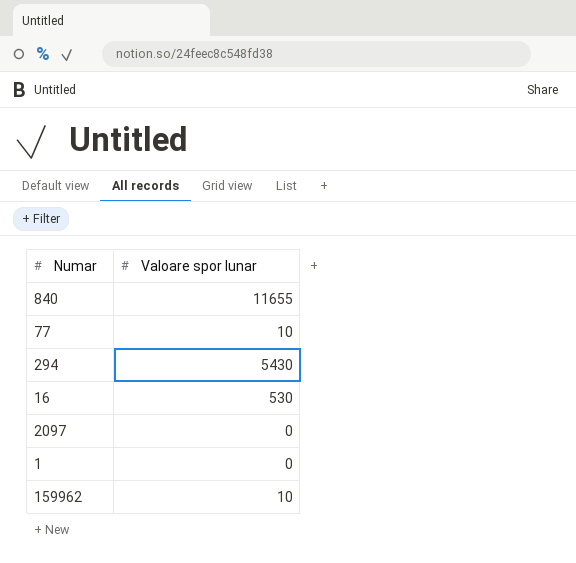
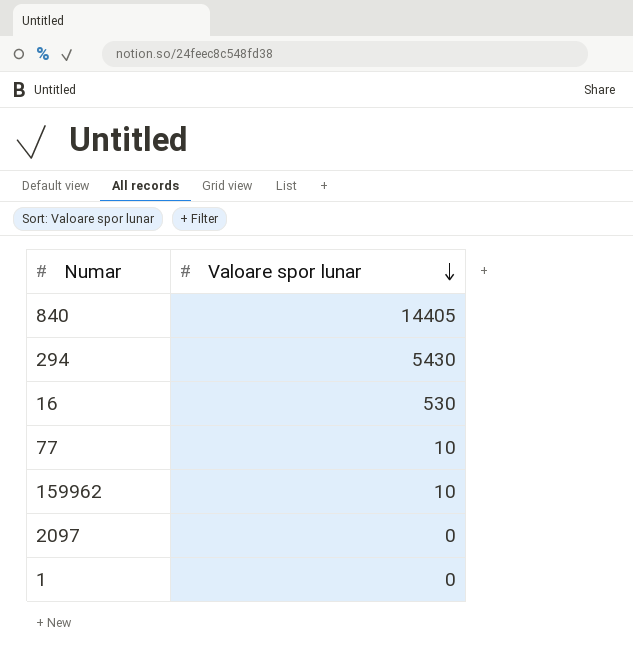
row order: none -> Valoare spor lunar descending
840 | Valoare spor lunar: 11655 -> 14405

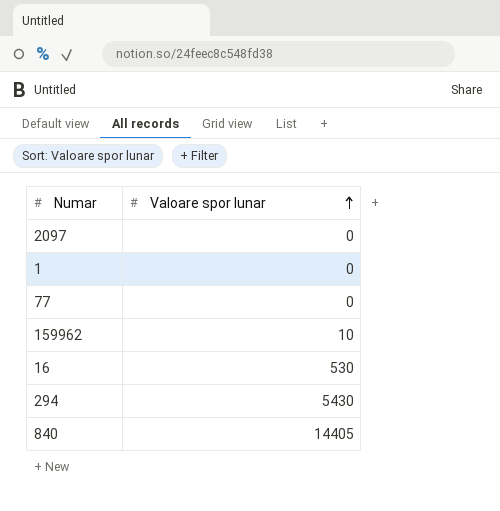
row order: Valoare spor lunar descending -> Valoare spor lunar ascending
77 | Valoare spor lunar: 10 -> 0

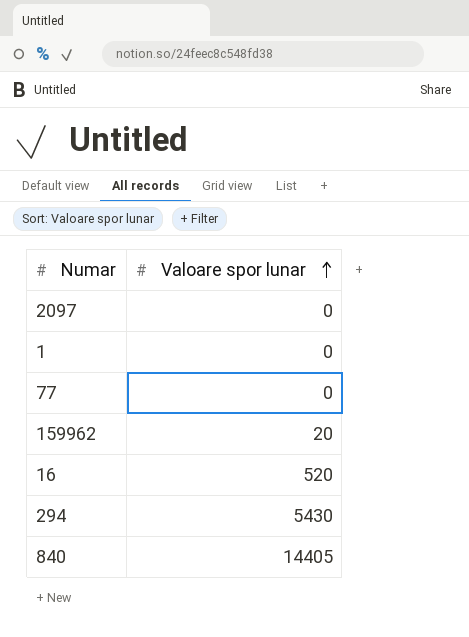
159962 | Valoare spor lunar: 10 -> 20
16 | Valoare spor lunar: 530 -> 520

